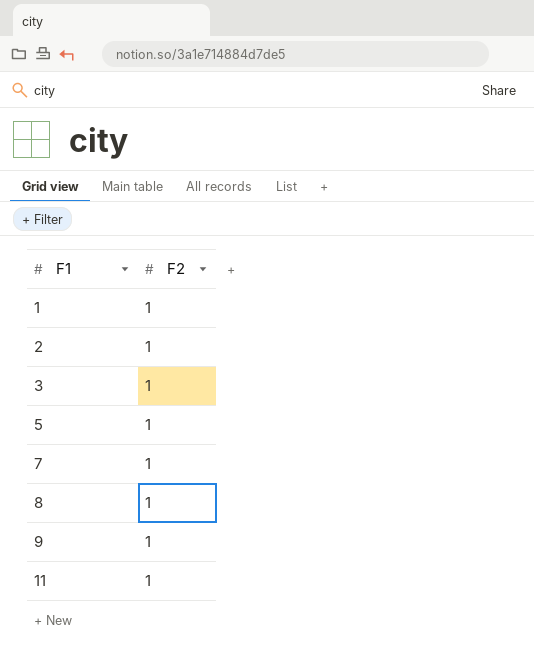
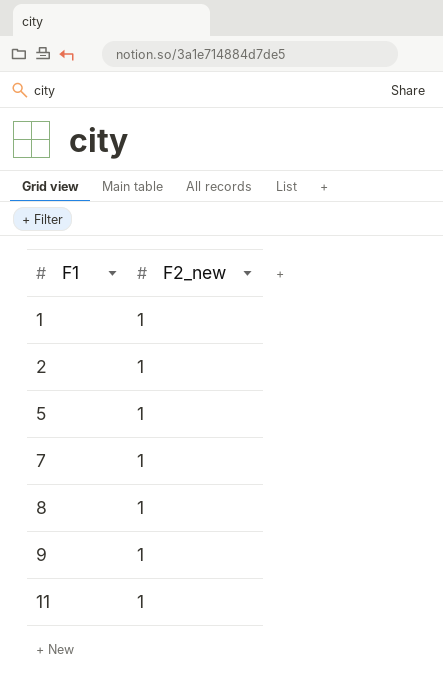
column name: F2 -> F2_new
row 3: 1 -> none

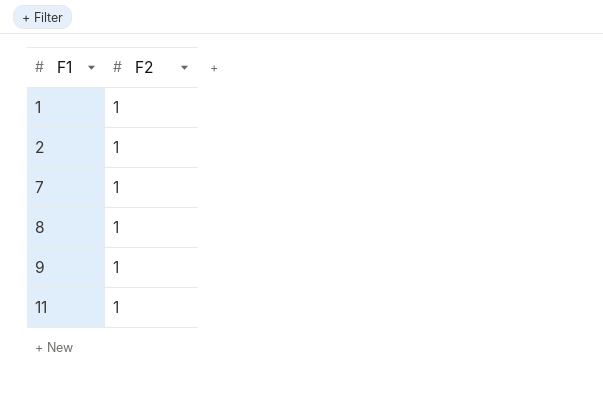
column name: F2_new -> F2
row 5: 1 -> none

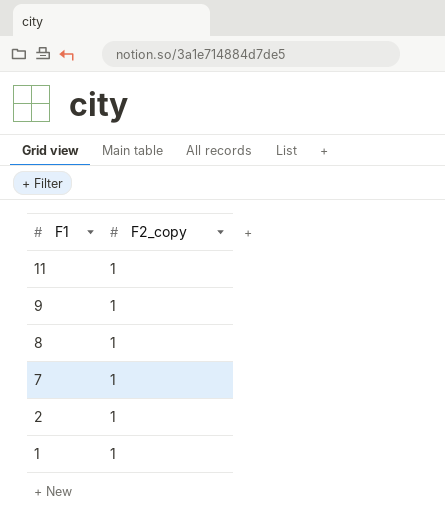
row order: F1 ascending -> F1 descending
column name: F2 -> F2_copy

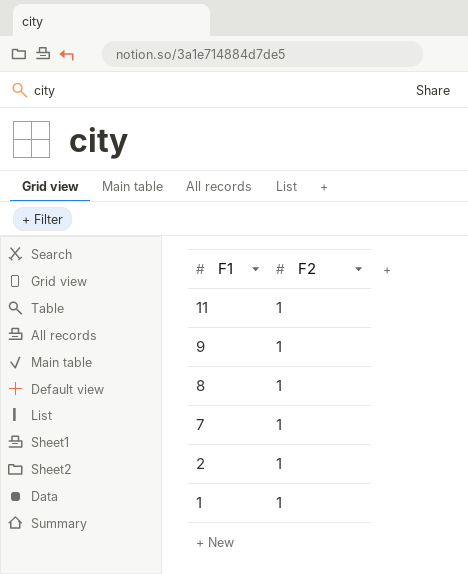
column name: F2_copy -> F2

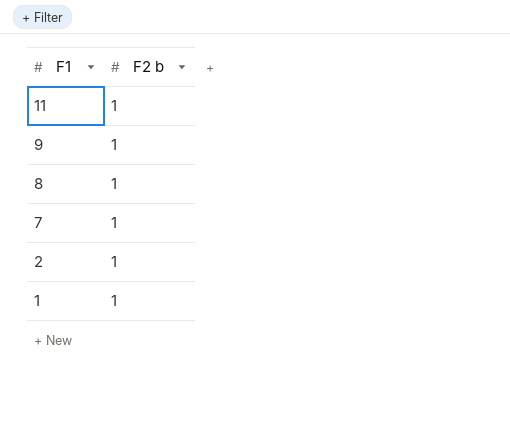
column name: F2 -> F2 b

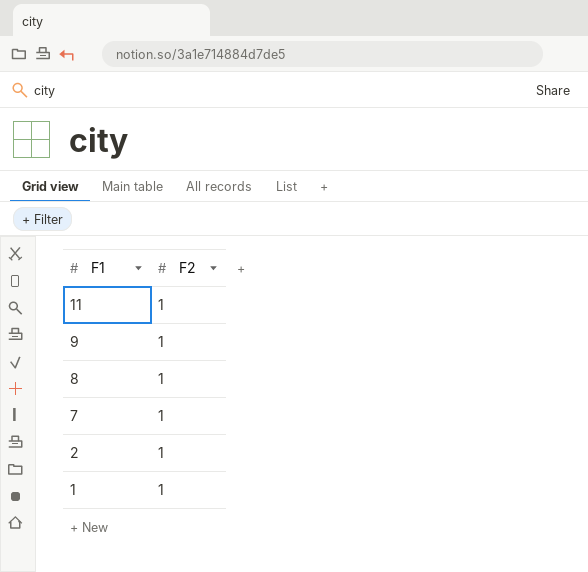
column name: F2 b -> F2

